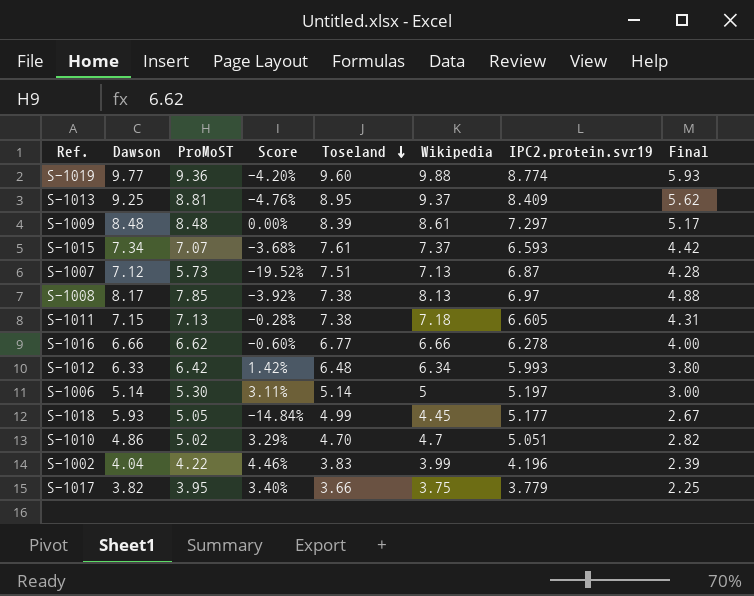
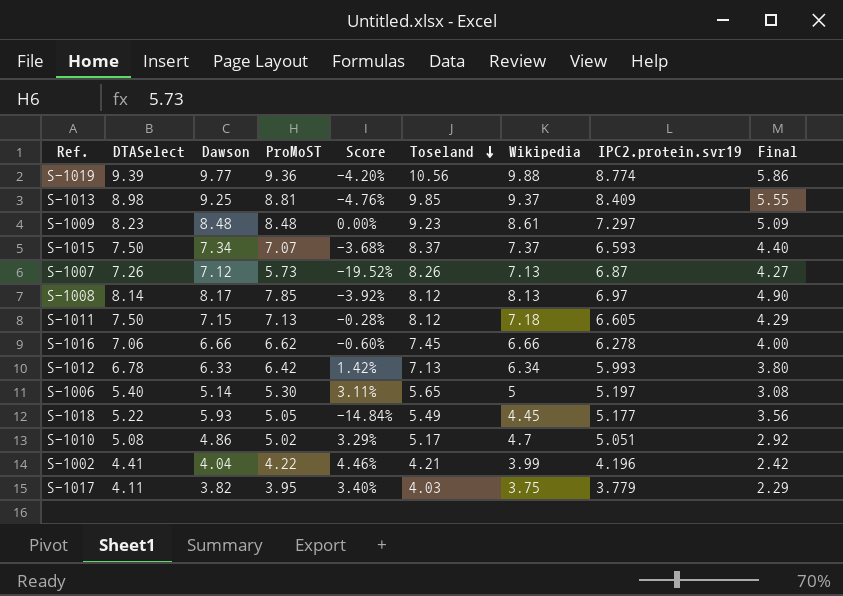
column DTASelect | position: none -> 2
column Final | formula: [Wikipedia] * 0.6 -> [Dawson] * 0.6
S-1019 | Toseland: 9.60 -> 10.56
S-1013 | Toseland: 8.95 -> 9.85
S-1009 | Toseland: 8.39 -> 9.23
S-1015 | Toseland: 7.61 -> 8.37
S-1007 | Toseland: 7.51 -> 8.26
S-1008 | Toseland: 7.38 -> 8.12
S-1011 | Toseland: 7.38 -> 8.12
S-1016 | Toseland: 6.77 -> 7.45
S-1012 | Toseland: 6.48 -> 7.13
S-1006 | Toseland: 5.14 -> 5.65
S-1018 | Toseland: 4.99 -> 5.49
S-1010 | Toseland: 4.70 -> 5.17
S-1002 | Toseland: 3.83 -> 4.21
S-1017 | Toseland: 3.66 -> 4.03

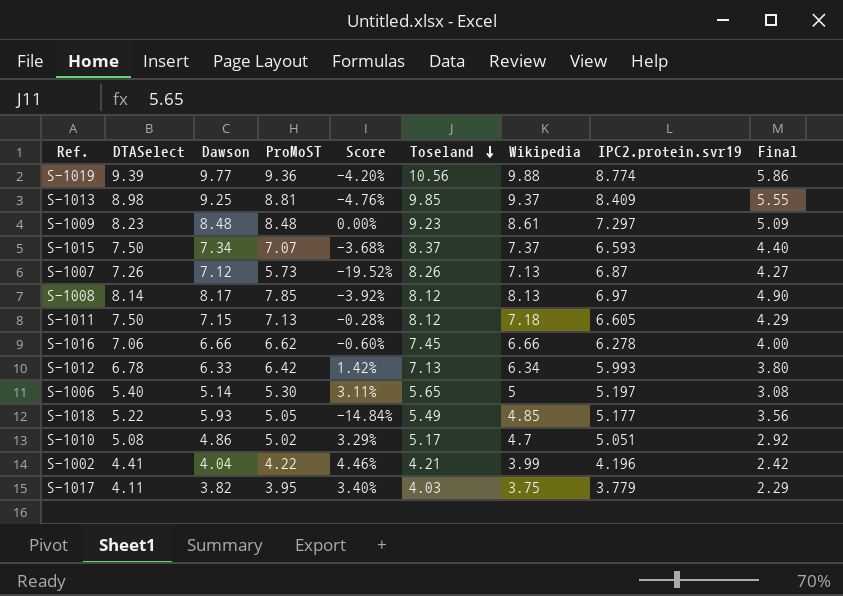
S-1018 | Wikipedia: 4.45 -> 4.85

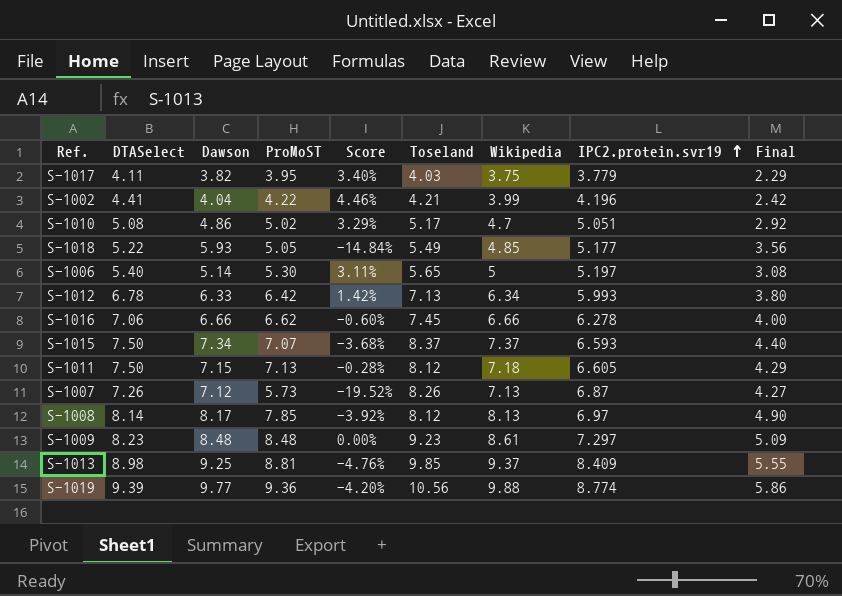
row order: Toseland descending -> IPC2.protein.svr19 ascending

